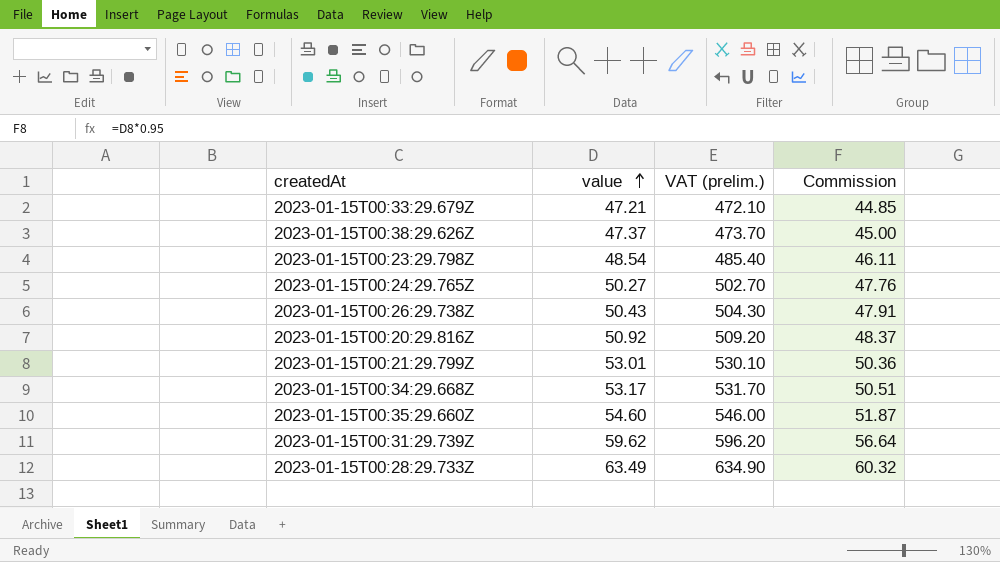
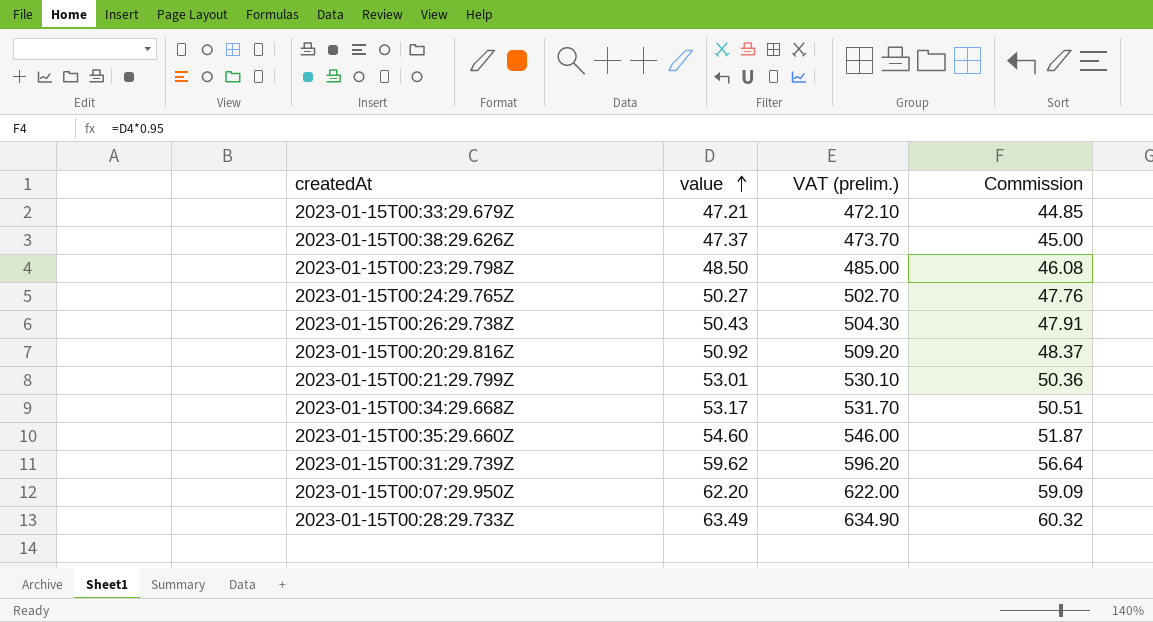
2023-01-15T00:23:29.798Z | value: 48.54 -> 48.50
2023-01-15T00:23:29.798Z | VAT (prelim.): 485.40 -> 485.00
2023-01-15T00:23:29.798Z | Commission: 46.11 -> 46.08
row 2023-01-15T00:07:29.950Z: none -> 62.20 | 622.00 | 59.09

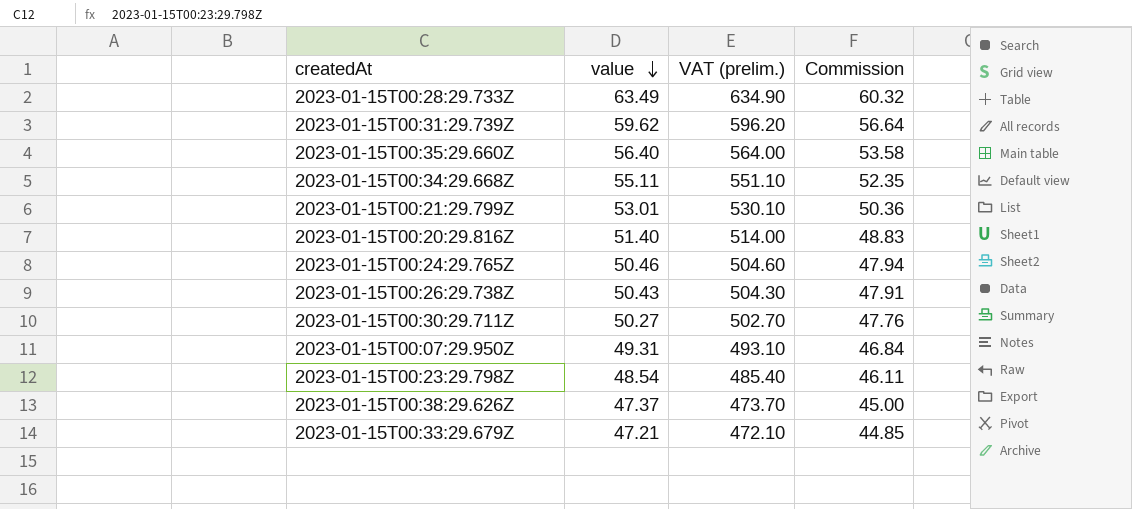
row order: value ascending -> value descending
2023-01-15T00:35:29.660Z | value: 54.60 -> 56.40
2023-01-15T00:35:29.660Z | VAT (prelim.): 546.00 -> 564.00
2023-01-15T00:35:29.660Z | Commission: 51.87 -> 53.58
2023-01-15T00:34:29.668Z | value: 53.17 -> 55.11
2023-01-15T00:34:29.668Z | VAT (prelim.): 531.70 -> 551.10
2023-01-15T00:34:29.668Z | Commission: 50.51 -> 52.35
2023-01-15T00:20:29.816Z | value: 50.92 -> 51.40
2023-01-15T00:20:29.816Z | VAT (prelim.): 509.20 -> 514.00
2023-01-15T00:20:29.816Z | Commission: 48.37 -> 48.83
2023-01-15T00:24:29.765Z | value: 50.27 -> 50.46
2023-01-15T00:24:29.765Z | VAT (prelim.): 502.70 -> 504.60
2023-01-15T00:24:29.765Z | Commission: 47.76 -> 47.94
row 2023-01-15T00:30:29.711Z: none -> 50.27 | 502.70 | 47.76
2023-01-15T00:07:29.950Z | value: 62.20 -> 49.31
2023-01-15T00:07:29.950Z | VAT (prelim.): 622.00 -> 493.10
2023-01-15T00:07:29.950Z | Commission: 59.09 -> 46.84
2023-01-15T00:23:29.798Z | value: 48.50 -> 48.54
2023-01-15T00:23:29.798Z | VAT (prelim.): 485.00 -> 485.40
2023-01-15T00:23:29.798Z | Commission: 46.08 -> 46.11

